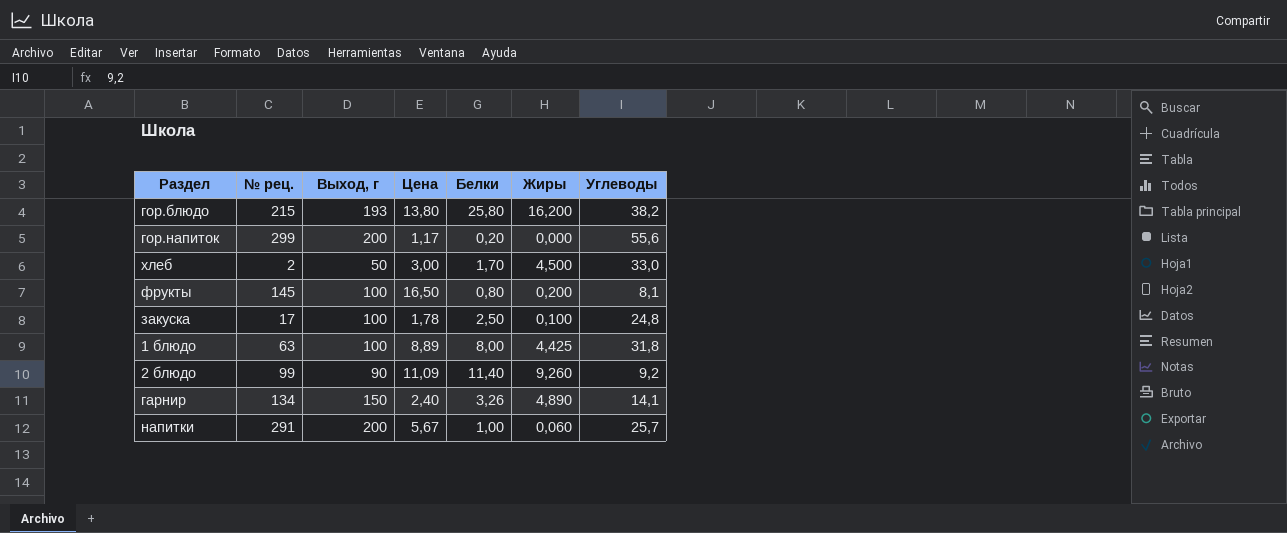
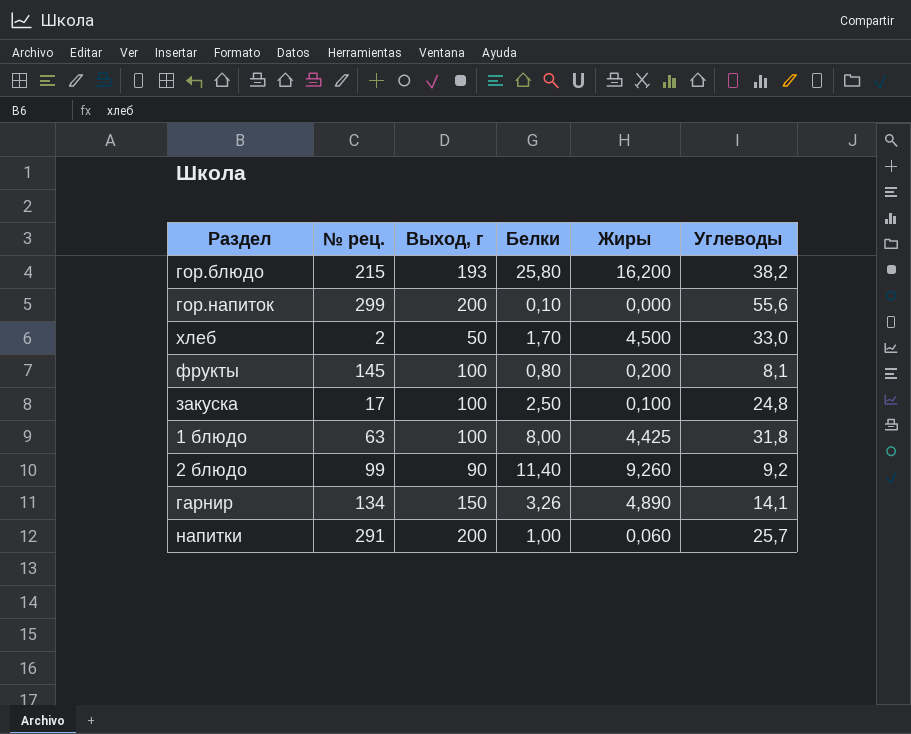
column Цена | position: 4 -> none
гор.напиток | Белки: 0,20 -> 0,10

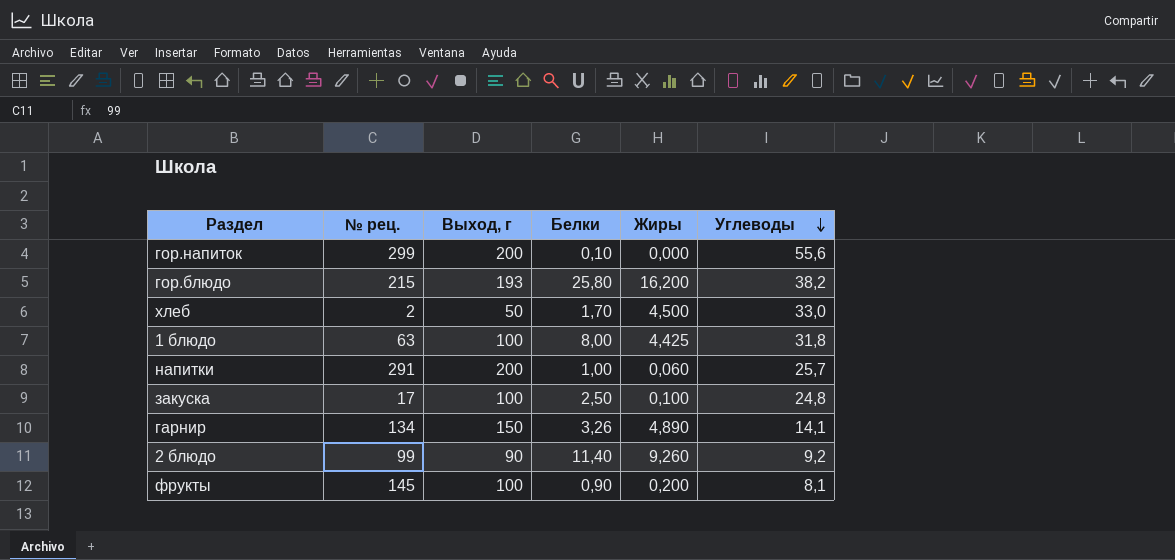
row order: none -> Углеводы descending
фрукты | Белки: 0,80 -> 0,90

